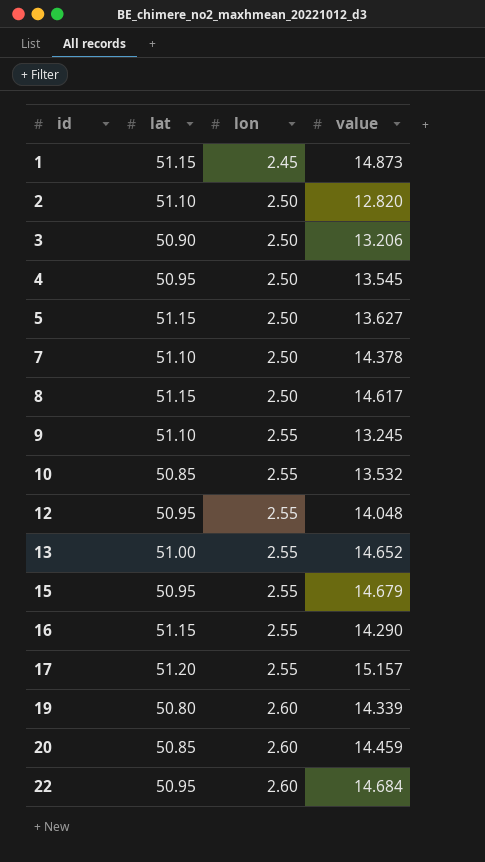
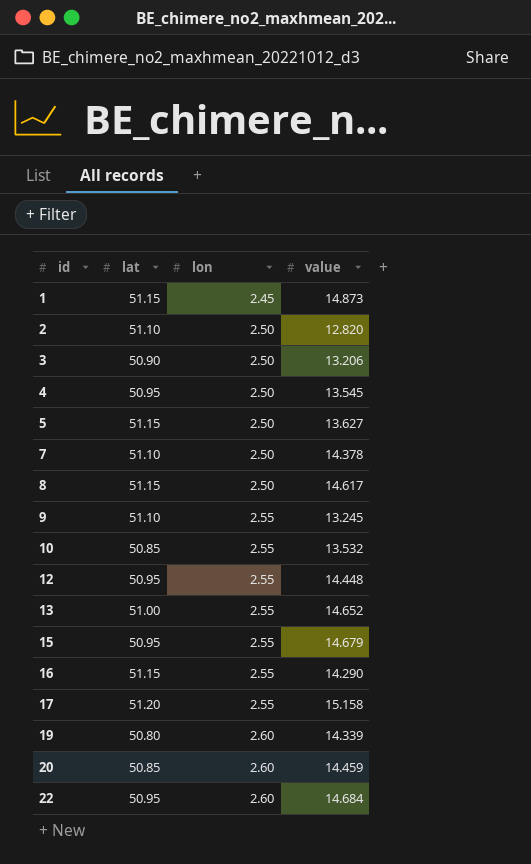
12 | value: 14.048 -> 14.448
17 | value: 15.157 -> 15.158

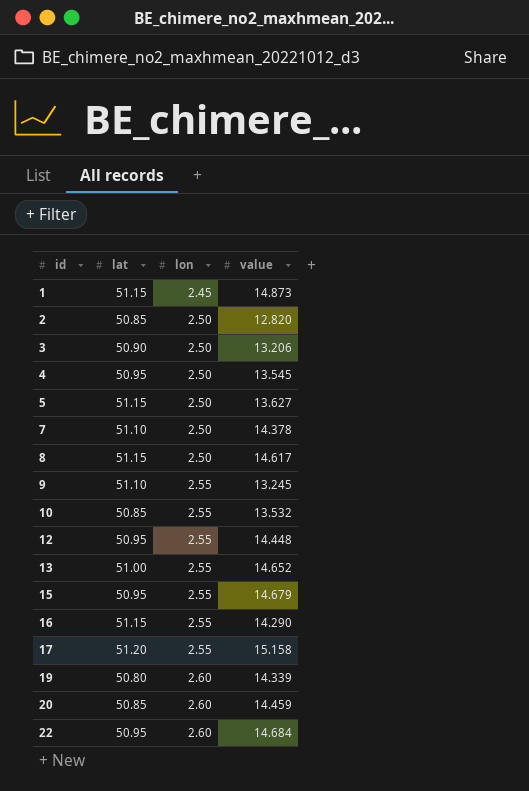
2 | lat: 51.10 -> 50.85

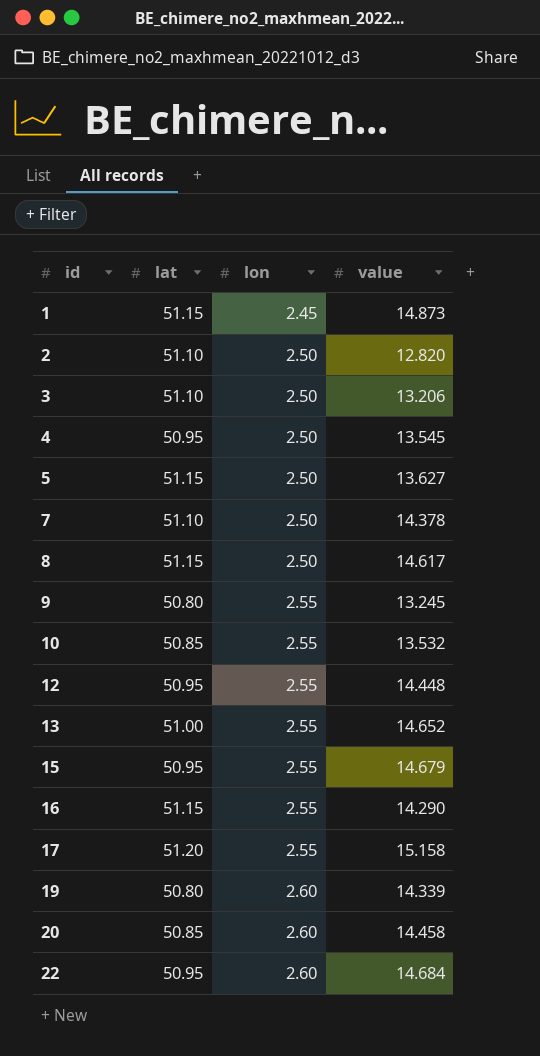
2 | lat: 50.85 -> 51.10
3 | lat: 50.90 -> 51.10
9 | lat: 51.10 -> 50.80
20 | value: 14.459 -> 14.458

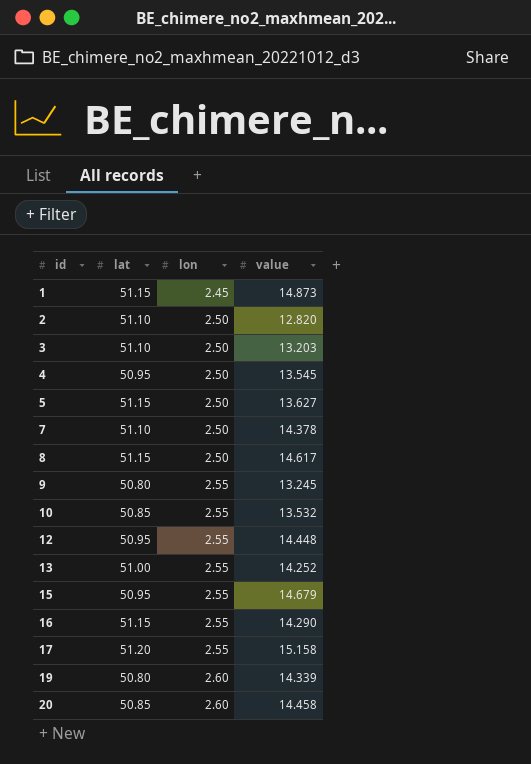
row 22: 50.95 | 2.60 | 14.684 -> none
3 | value: 13.206 -> 13.203
13 | value: 14.652 -> 14.252

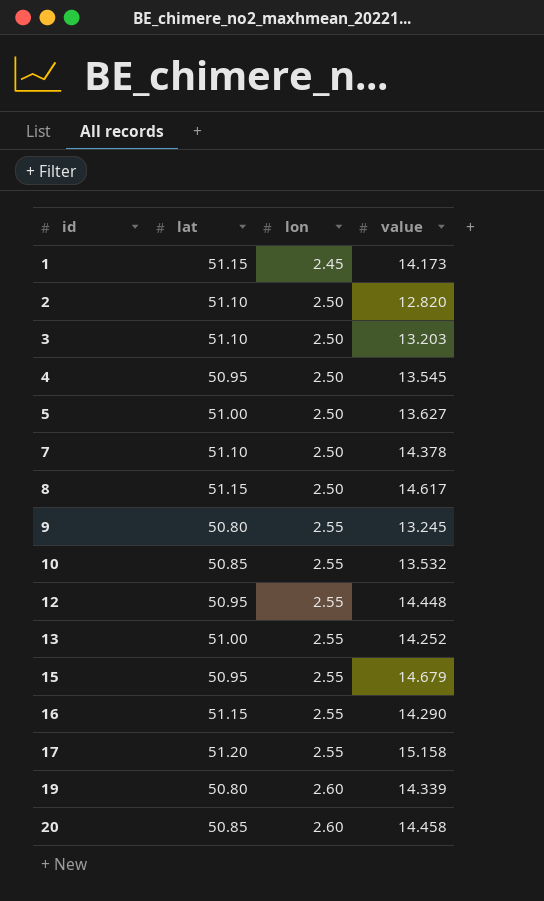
1 | value: 14.873 -> 14.173
5 | lat: 51.15 -> 51.00

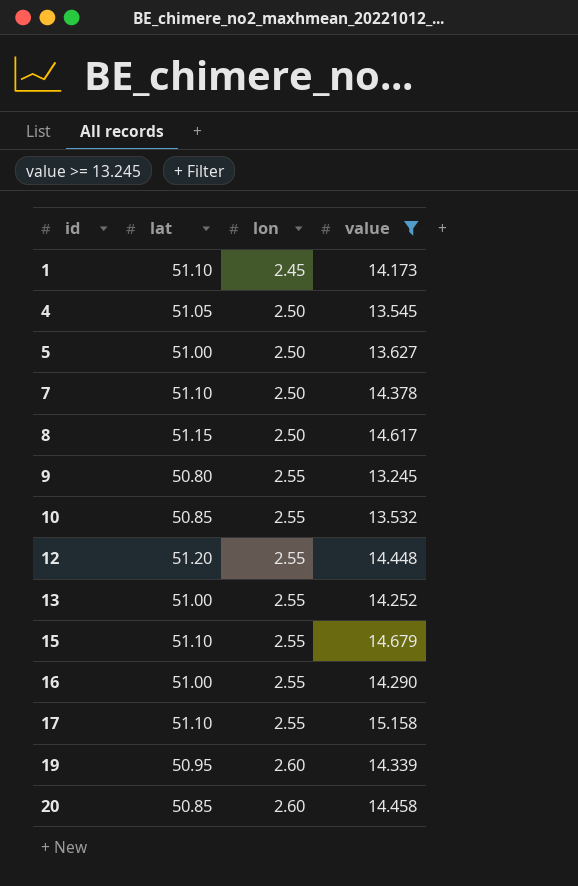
filter: none -> value >= 13.245
1 | lat: 51.15 -> 51.10
4 | lat: 50.95 -> 51.05
12 | lat: 50.95 -> 51.20
15 | lat: 50.95 -> 51.10
16 | lat: 51.15 -> 51.00
17 | lat: 51.20 -> 51.10
19 | lat: 50.80 -> 50.95

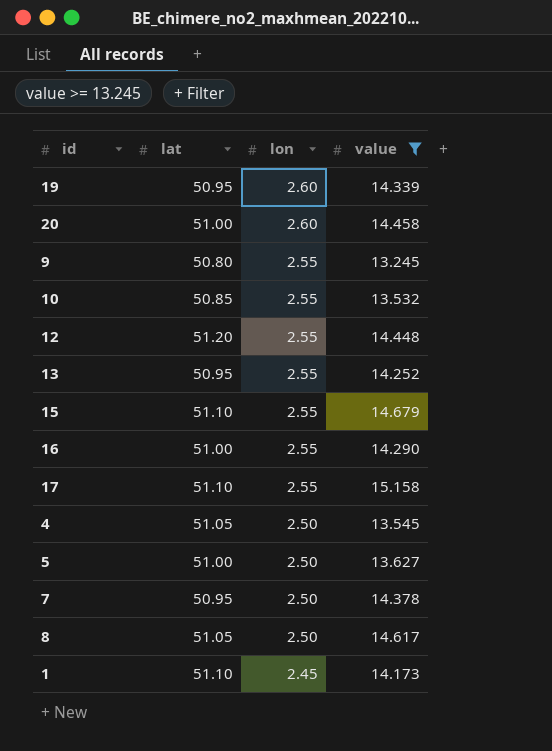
row order: id ascending -> lon descending
20 | lat: 50.85 -> 51.00
13 | lat: 51.00 -> 50.95
7 | lat: 51.10 -> 50.95
8 | lat: 51.15 -> 51.05

